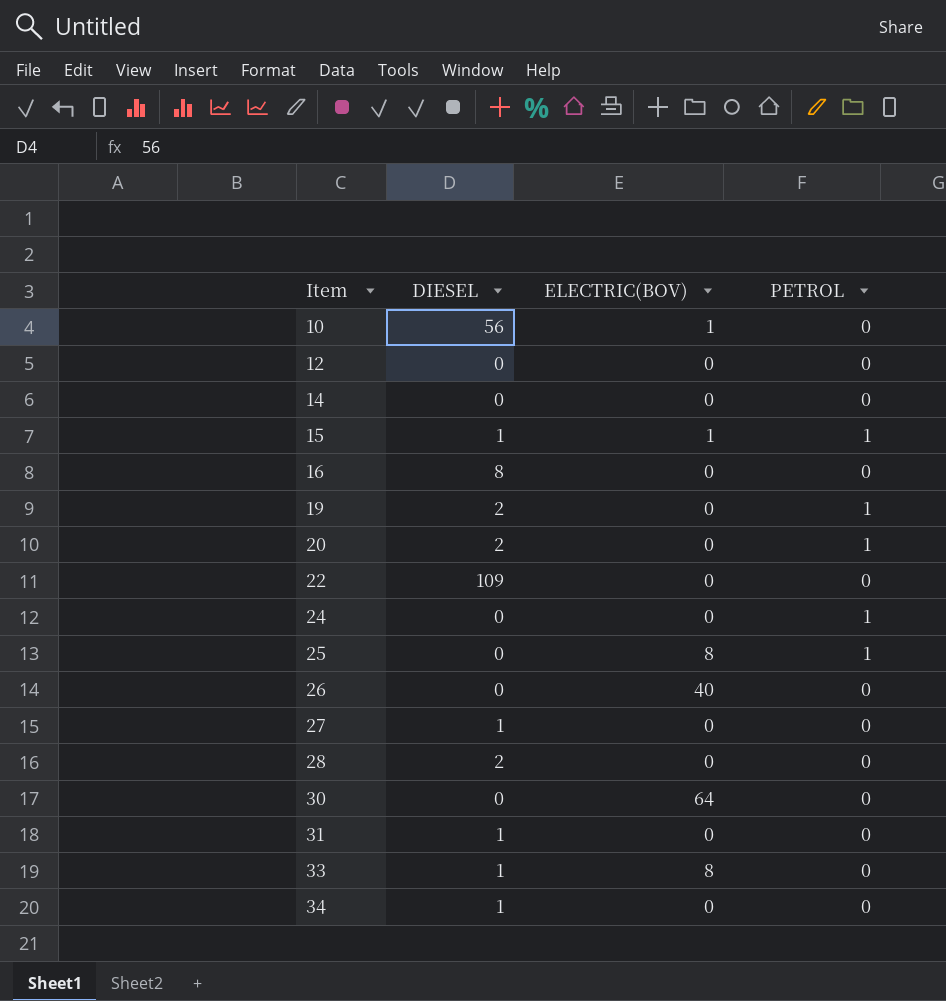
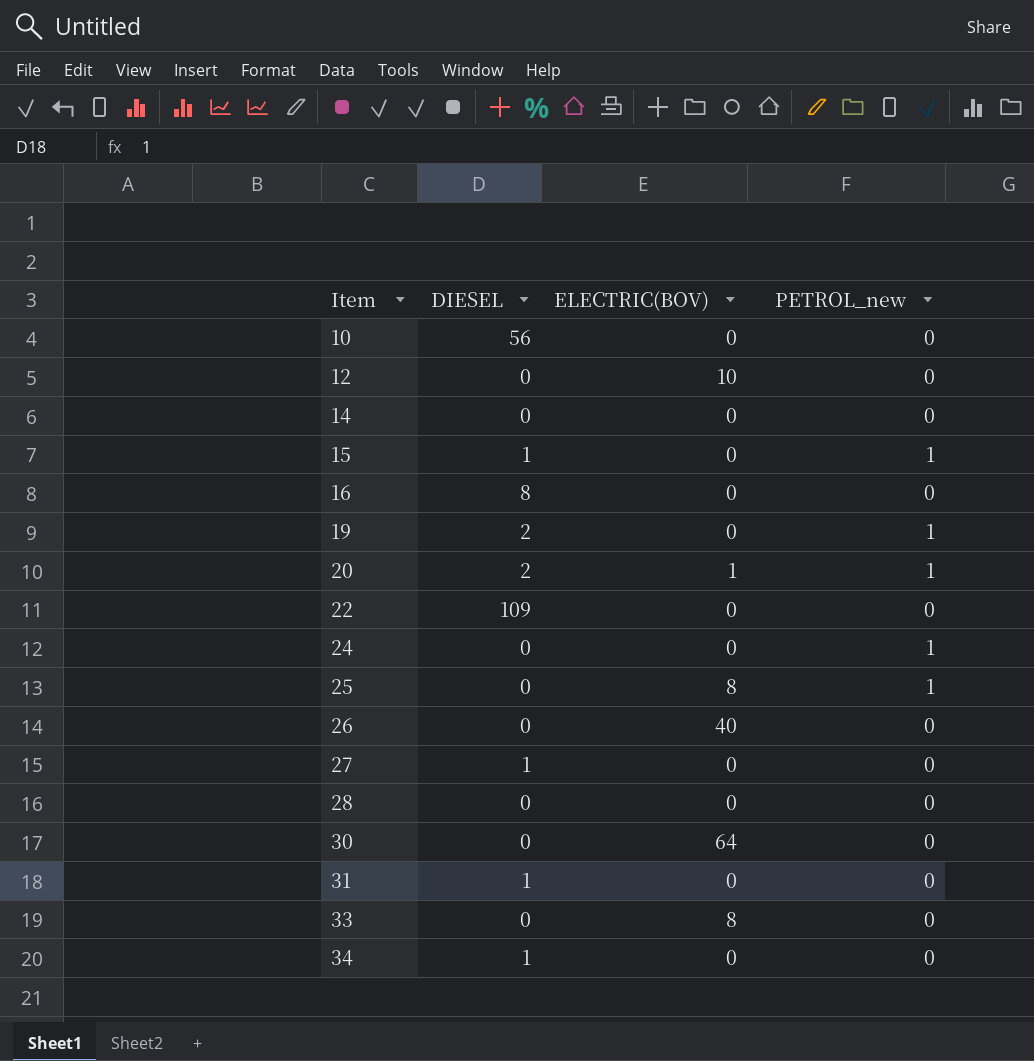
column name: PETROL -> PETROL_new
10 | ELECTRIC(BOV): 1 -> 0
12 | ELECTRIC(BOV): 0 -> 10
15 | ELECTRIC(BOV): 1 -> 0
20 | ELECTRIC(BOV): 0 -> 1
28 | DIESEL: 2 -> 0
33 | DIESEL: 1 -> 0

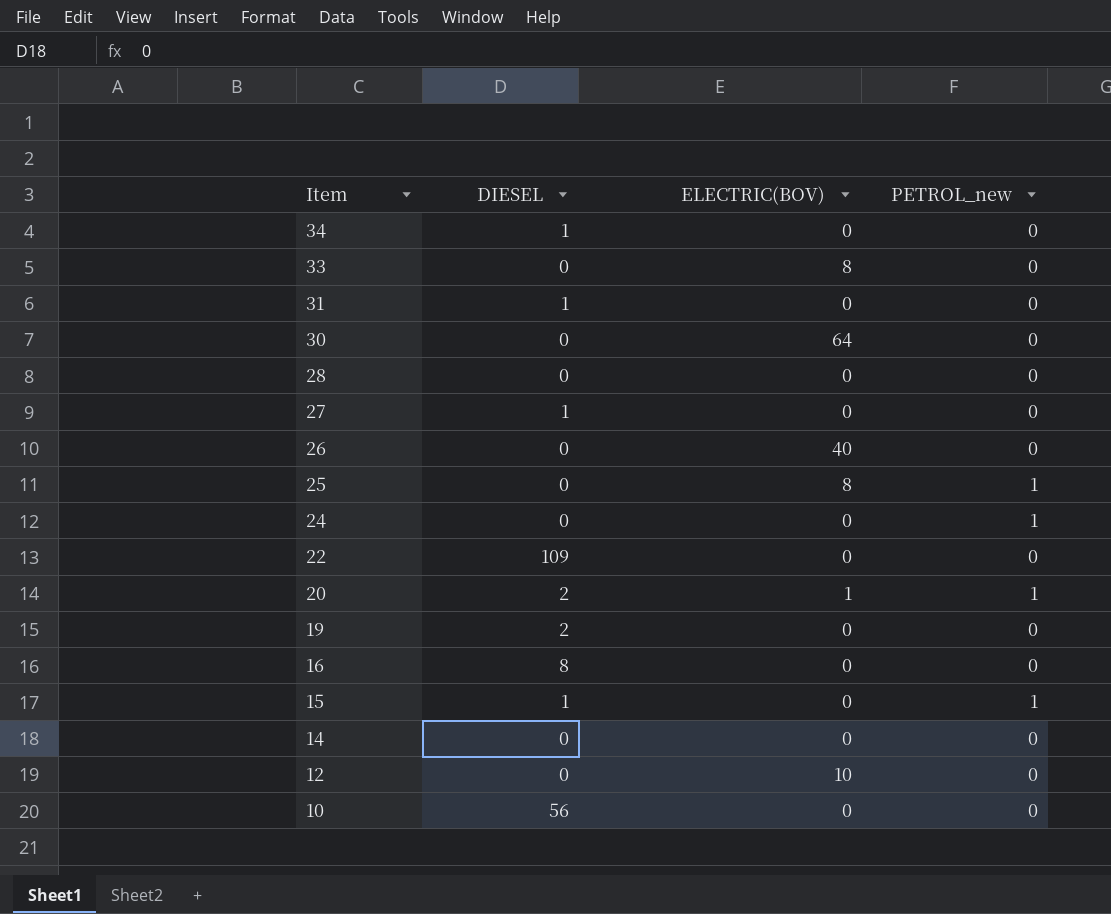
row order: Item ascending -> Item descending
19 | PETROL_new: 1 -> 0

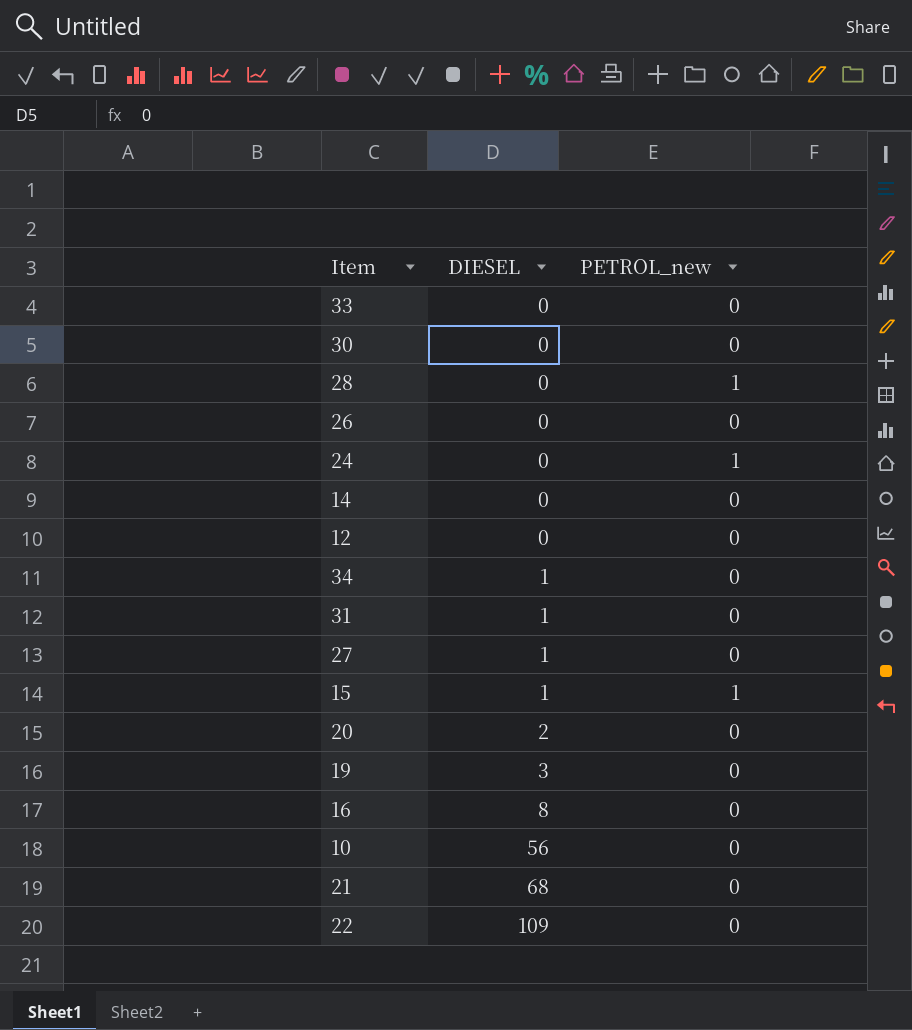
row order: Item descending -> DIESEL ascending
column ELECTRIC(BOV) | position: 3 -> none
row 25: 0 | 8 | 1 -> none
28 | PETROL_new: 0 -> 1
20 | PETROL_new: 1 -> 0
19 | DIESEL: 2 -> 3
row 21: none -> 68 | 0

